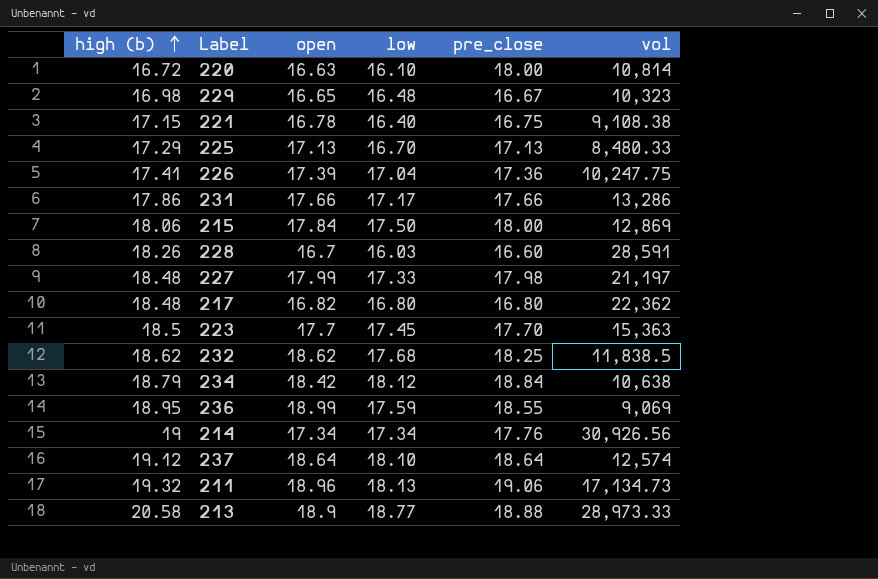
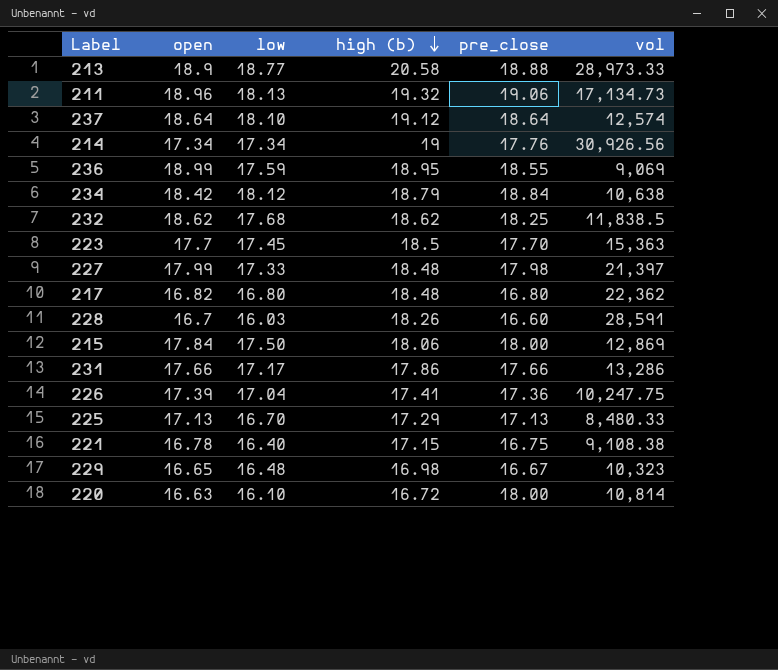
row order: high (b) ascending -> high (b) descending
column high (b) | position: 1 -> 4
227 | vol: 21,197 -> 21,397

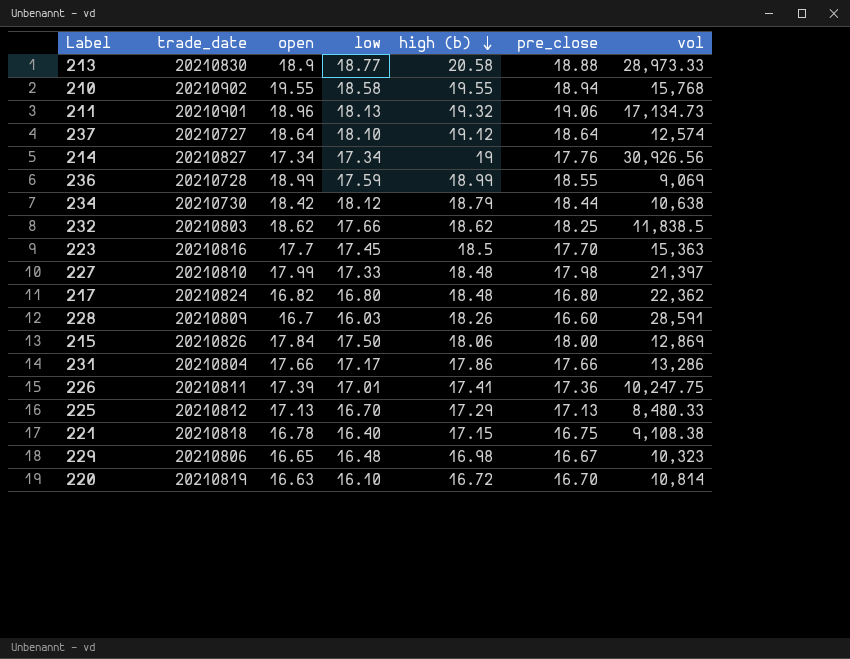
column trade_date | position: none -> 2
row 210: none -> 20210902 | 19.55 | 18.58 | 19.55 | 18.94 | 15,768
236 | high (b): 18.95 -> 18.99
234 | pre_close: 18.84 -> 18.44
232 | low: 17.68 -> 17.66
226 | low: 17.04 -> 17.01
220 | pre_close: 18.00 -> 16.70

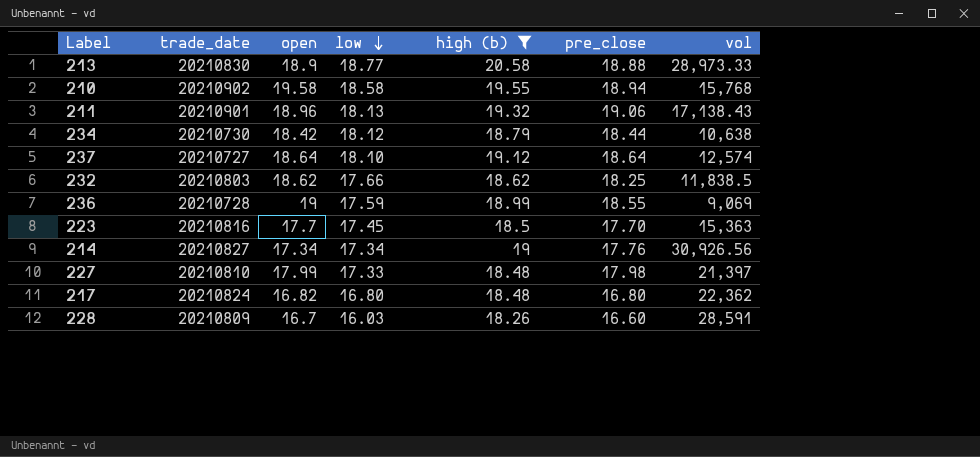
filter: none -> high (b) >= 18.26
row order: high (b) descending -> low descending
210 | open: 19.55 -> 19.58
211 | vol: 17,134.73 -> 17,138.43
236 | open: 18.99 -> 19

